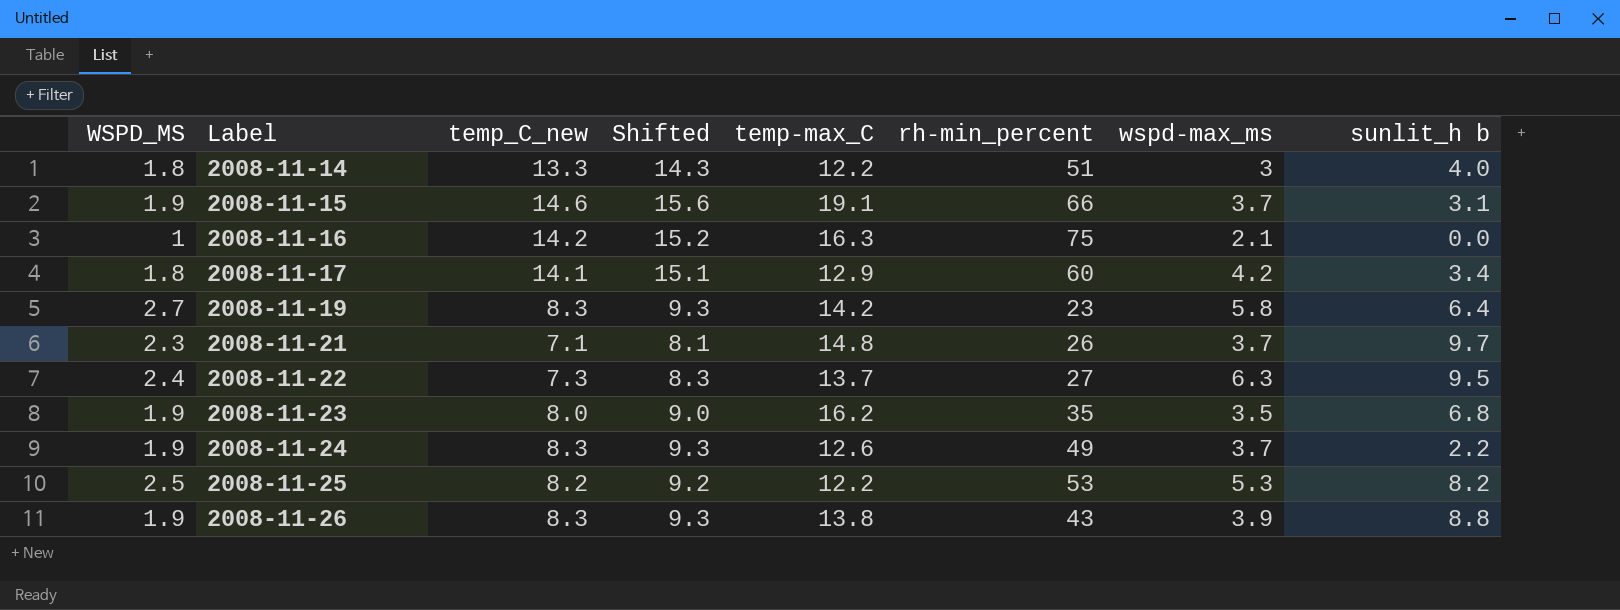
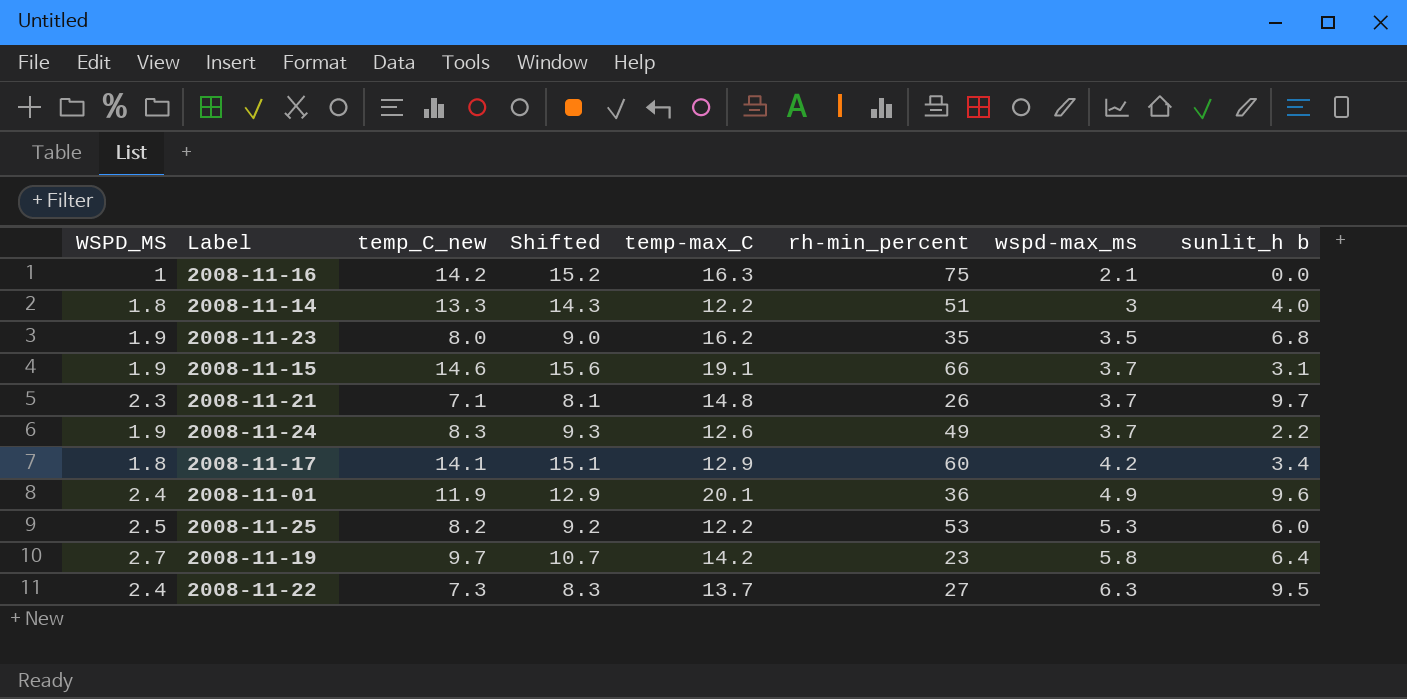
row order: Label ascending -> wspd-max_ms ascending
row 2008-11-26: 1.9 | 8.3 | 9.3 | 13.8 | 43 | 3.9 | 8.8 -> none
row 2008-11-01: none -> 2.4 | 11.9 | 12.9 | 20.1 | 36 | 4.9 | 9.6
2008-11-25 | sunlit_h b: 8.2 -> 6.0
2008-11-19 | temp_C_new: 8.3 -> 9.7
2008-11-19 | Shifted: 9.3 -> 10.7

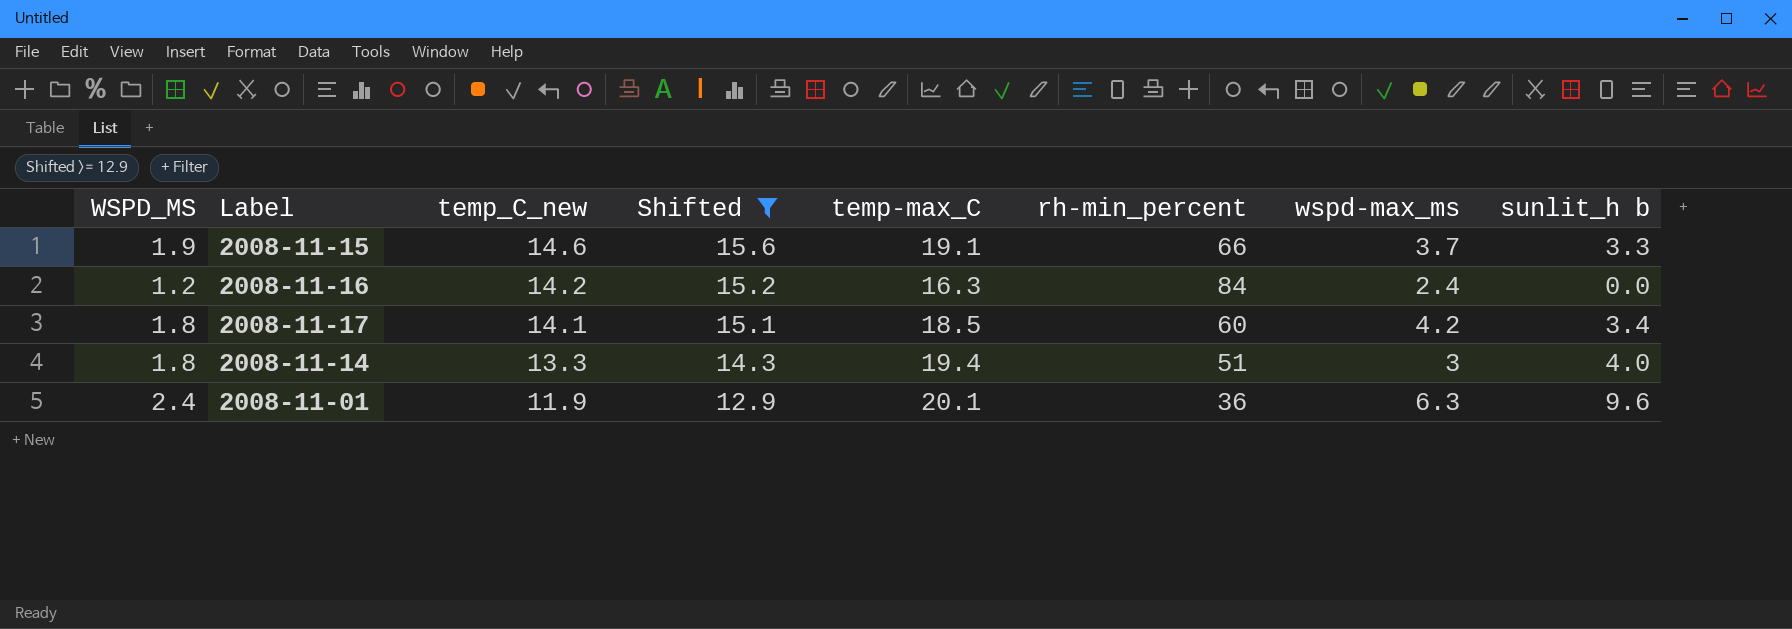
filter: none -> Shifted >= 12.9
row order: wspd-max_ms ascending -> temp_C_new descending
2008-11-15 | sunlit_h b: 3.1 -> 3.3
2008-11-16 | WSPD_MS: 1 -> 1.2
2008-11-16 | rh-min_percent: 75 -> 84
2008-11-16 | wspd-max_ms: 2.1 -> 2.4
2008-11-17 | temp-max_C: 12.9 -> 18.5
2008-11-14 | temp-max_C: 12.2 -> 19.4
2008-11-01 | wspd-max_ms: 4.9 -> 6.3

